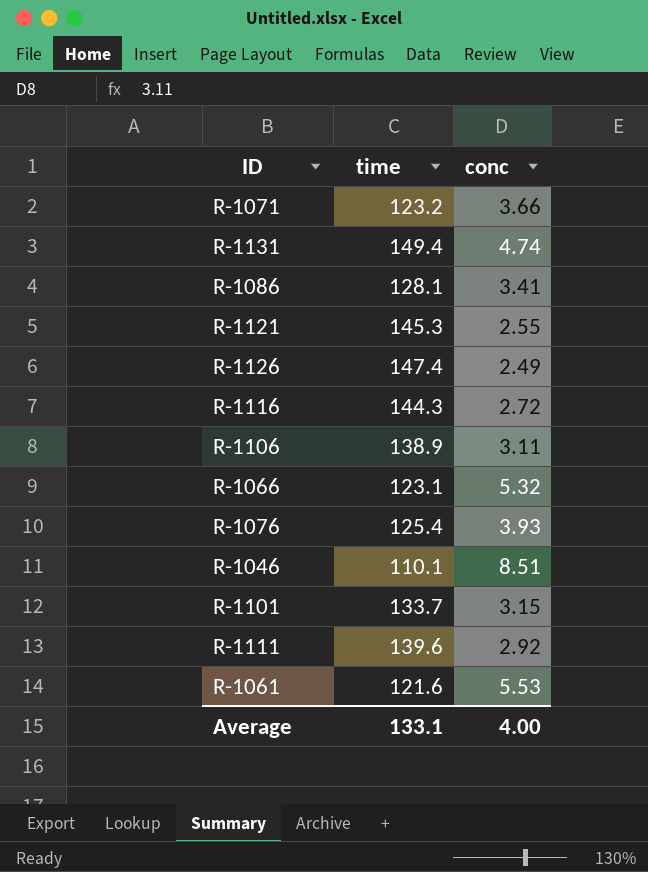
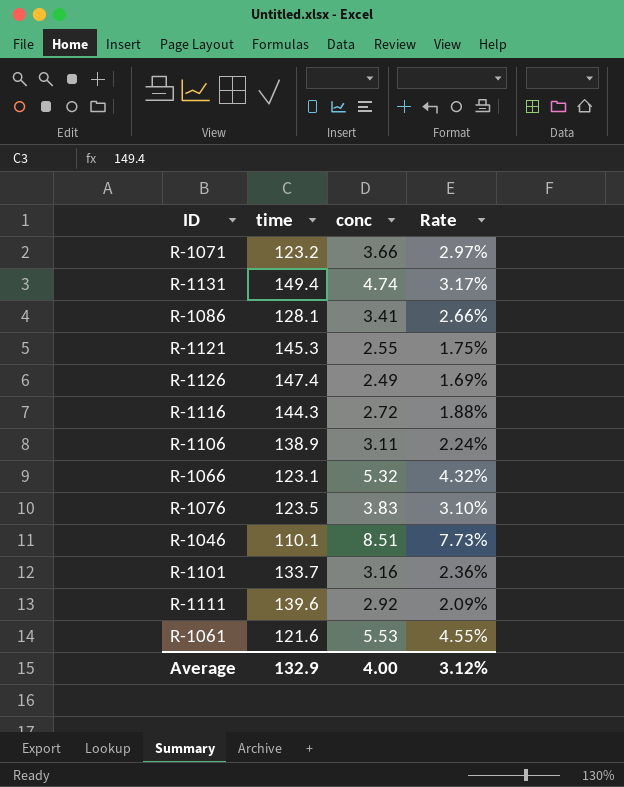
column Rate | formula: none -> [conc] / [time]
R-1076 | time: 125.4 -> 123.5
R-1076 | conc: 3.93 -> 3.83
R-1101 | conc: 3.15 -> 3.16
Average | time: 133.1 -> 132.9

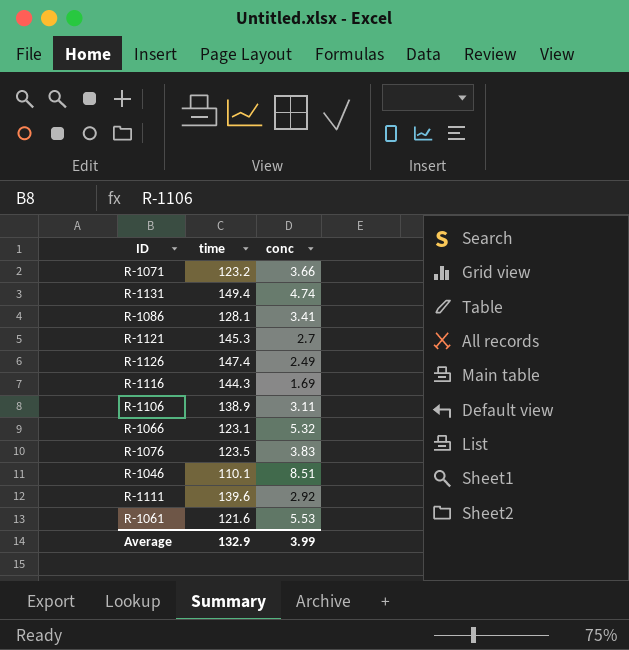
column Rate | formula: [conc] / [time] -> none
row R-1101: 133.7 | 3.16 | 2.36% -> none
R-1121 | conc: 2.55 -> 2.7
R-1116 | conc: 2.72 -> 1.69
Average | conc: 4.00 -> 3.99

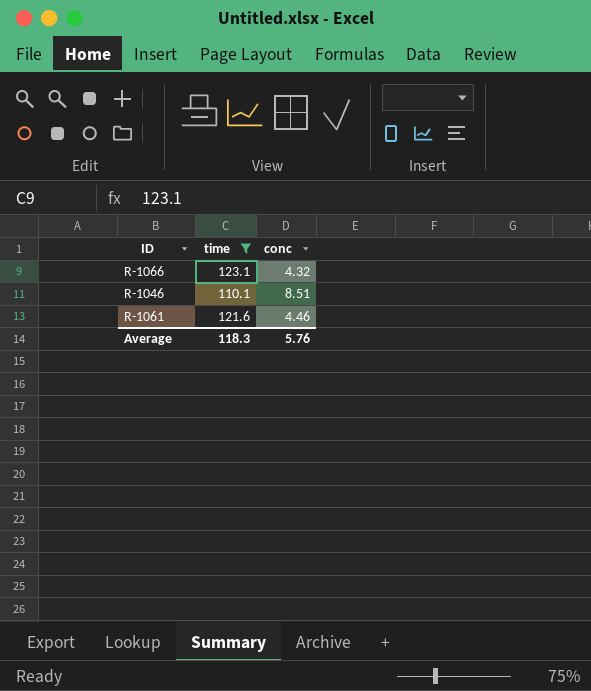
filter: none -> time <= 123.1
R-1066 | conc: 5.32 -> 4.32
R-1061 | conc: 5.53 -> 4.46
Average | time: 132.9 -> 118.3
Average | conc: 3.99 -> 5.76

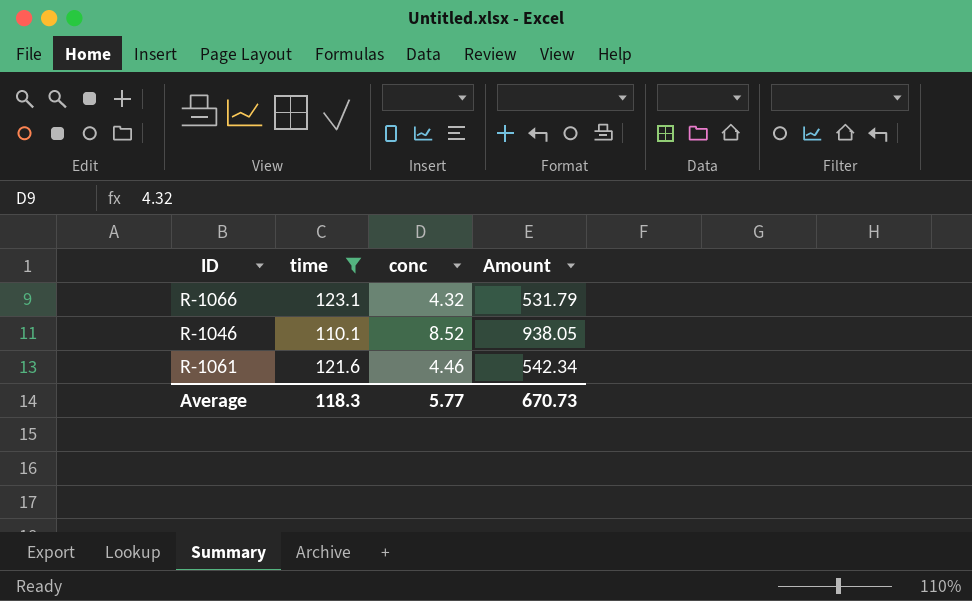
column Amount | formula: none -> [time] * [conc]
R-1046 | conc: 8.51 -> 8.52
Average | conc: 5.76 -> 5.77

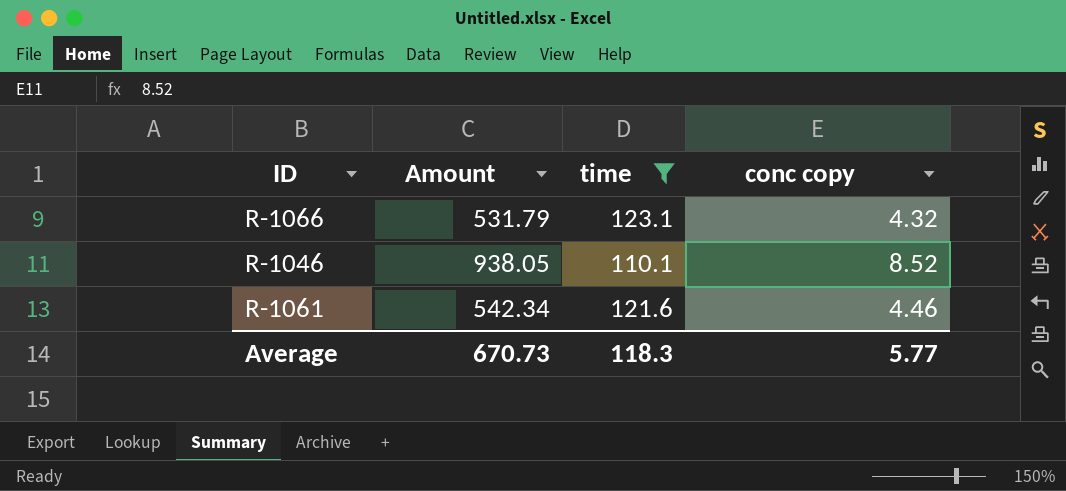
column Amount | position: 4 -> 2
column name: conc -> conc copy

